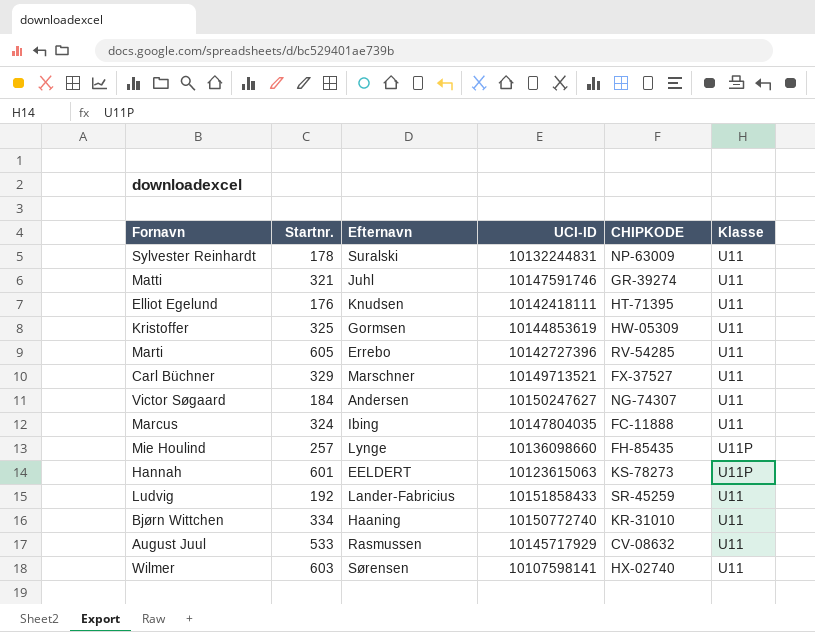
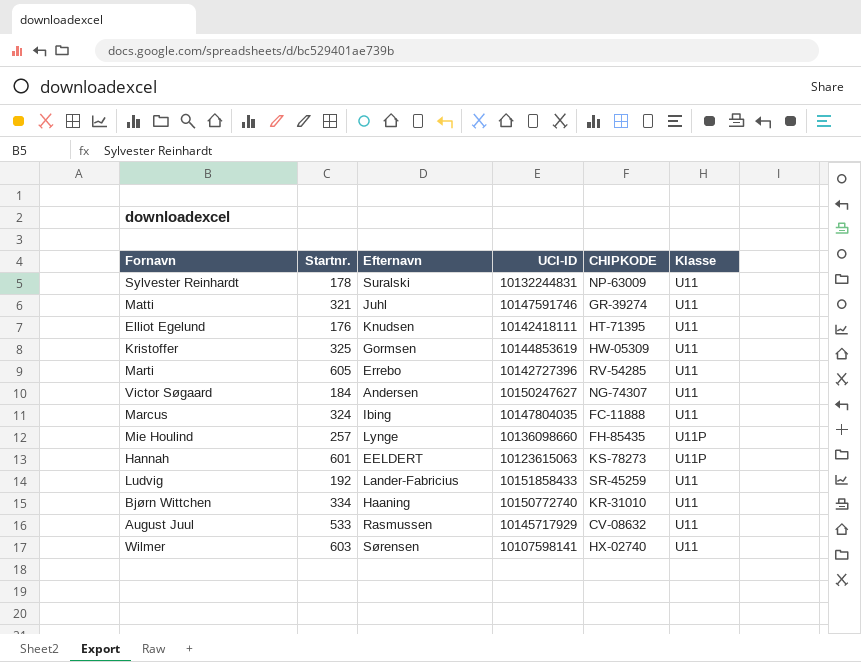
row Carl Büchner: 329 | Marschner | 10149713521 | FX-37527 | U11 -> none

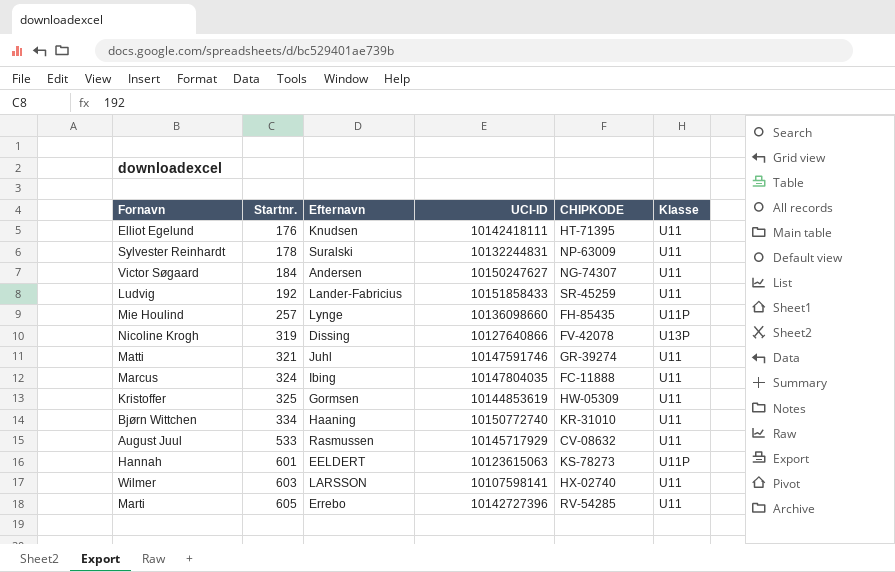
row order: none -> Startnr. ascending
row Nicoline Krogh: none -> 319 | Dissing | 10127640866 | FV-42078 | U13P
Wilmer | Efternavn: Sørensen -> LARSSON

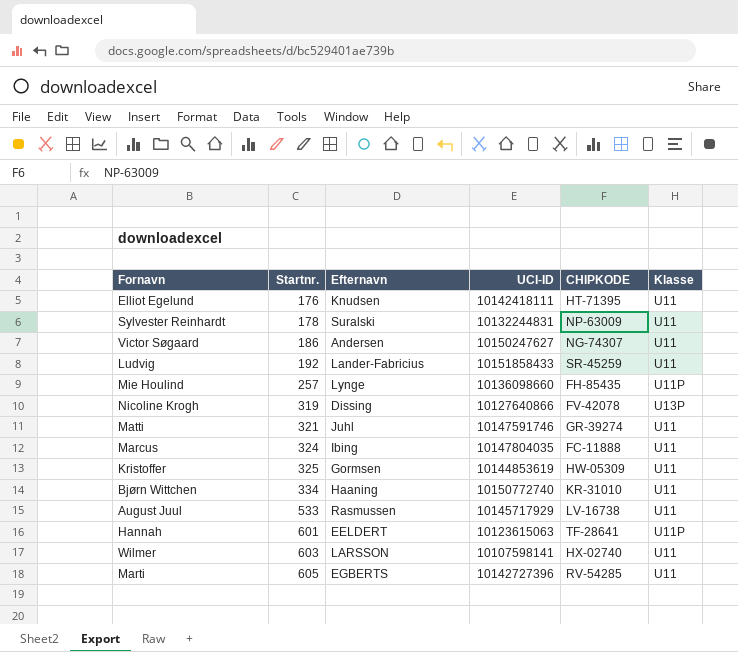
Victor Søgaard | Startnr.: 184 -> 186
August Juul | CHIPKODE: CV-08632 -> LV-16738
Hannah | CHIPKODE: KS-78273 -> TF-28641
Marti | Efternavn: Errebo -> EGBERTS

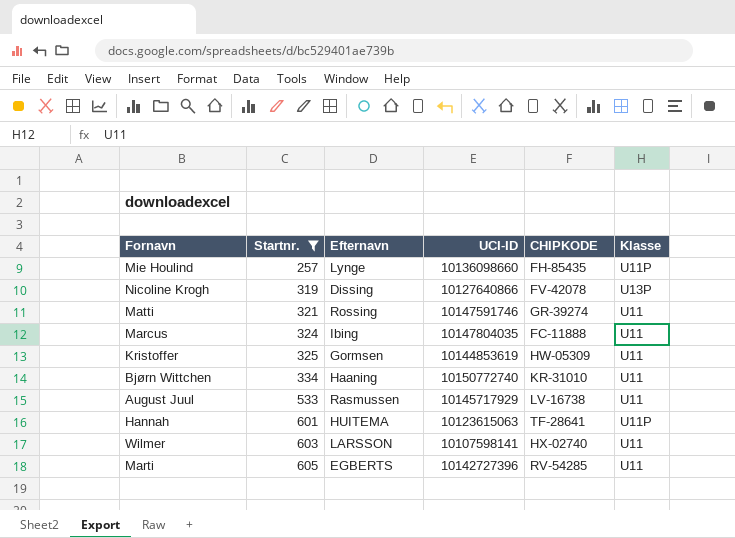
filter: none -> Startnr. >= 257
Matti | Efternavn: Juhl -> Rossing
Hannah | Efternavn: EELDERT -> HUITEMA

